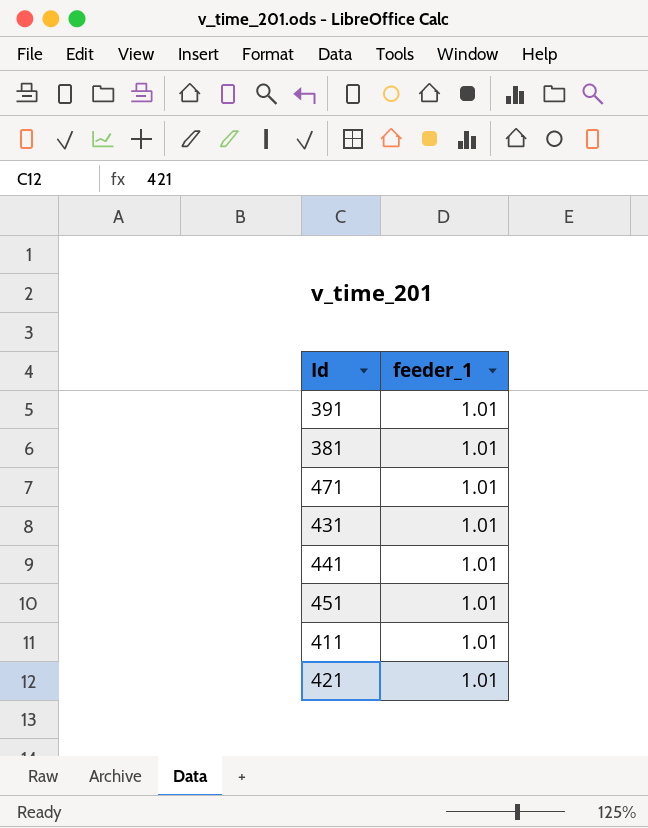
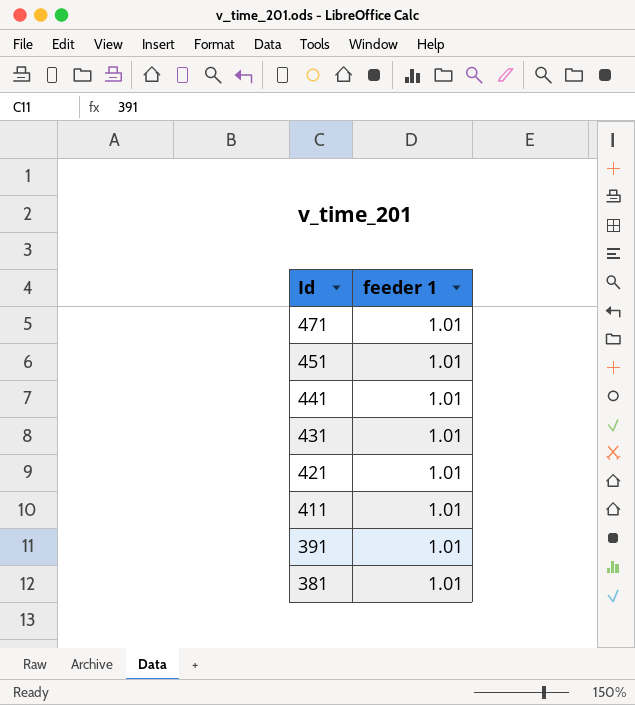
row order: none -> Id descending
column name: feeder_1 -> feeder 1

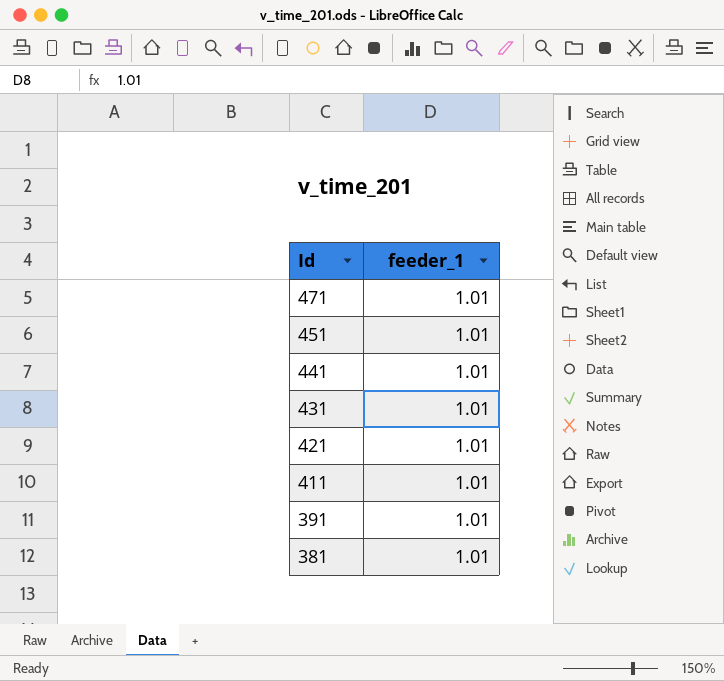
column name: feeder 1 -> feeder_1

